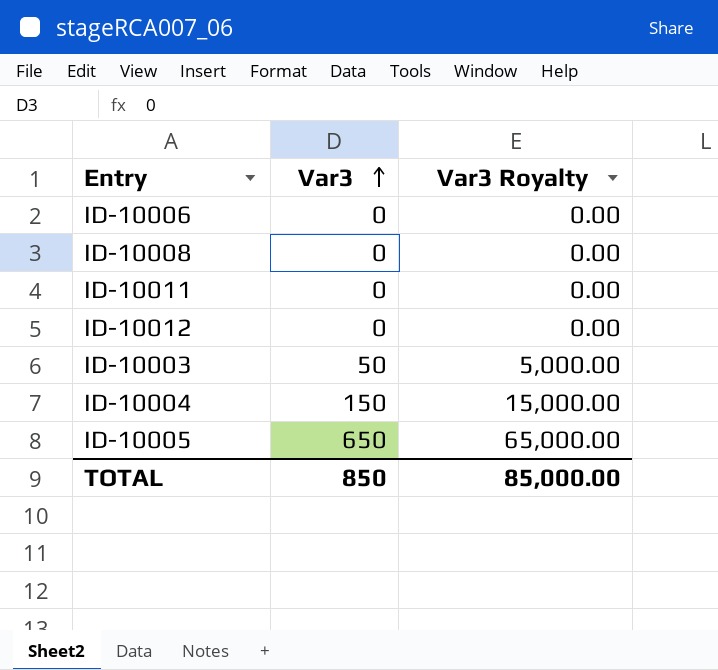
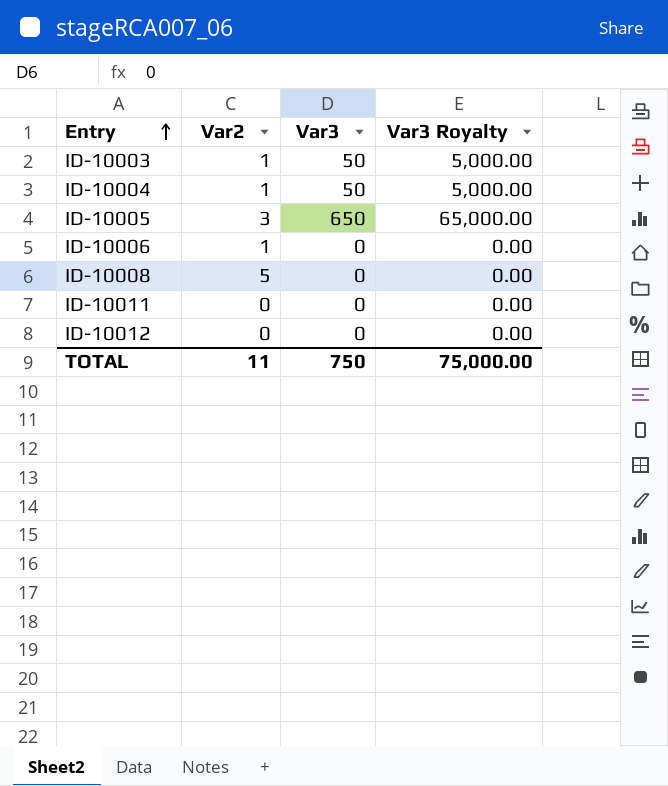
row order: Var3 ascending -> Entry ascending
column Var2 | position: none -> 2
ID-10004 | Var3: 150 -> 50
ID-10004 | Var3 Royalty: 15,000.00 -> 5,000.00
TOTAL | Var3: 850 -> 750
TOTAL | Var3 Royalty: 85,000.00 -> 75,000.00

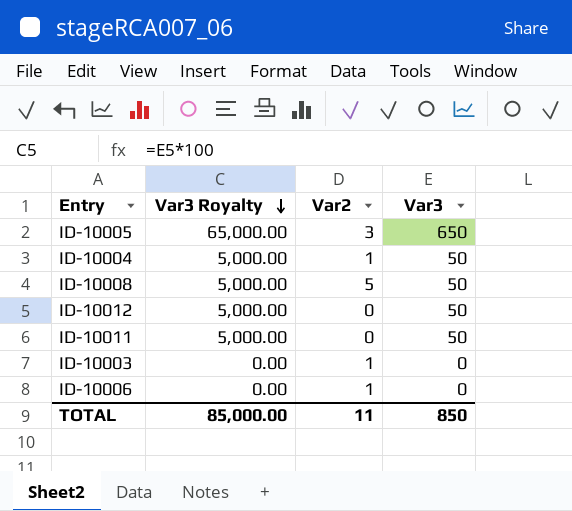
row order: Entry ascending -> Var3 Royalty descending
column Var3 Royalty | position: 4 -> 2
ID-10008 | Var3 Royalty: 0.00 -> 5,000.00
ID-10008 | Var3: 0 -> 50
ID-10012 | Var3 Royalty: 0.00 -> 5,000.00
ID-10012 | Var3: 0 -> 50
ID-10011 | Var3 Royalty: 0.00 -> 5,000.00
ID-10011 | Var3: 0 -> 50
ID-10003 | Var3 Royalty: 5,000.00 -> 0.00
ID-10003 | Var3: 50 -> 0
TOTAL | Var3 Royalty: 75,000.00 -> 85,000.00
TOTAL | Var3: 750 -> 850

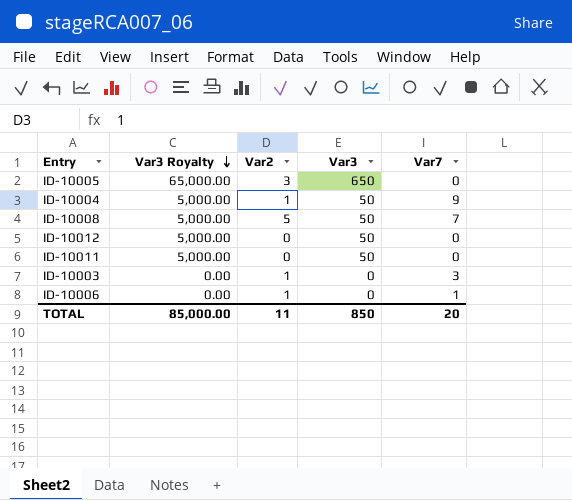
column Var7 | position: none -> 5

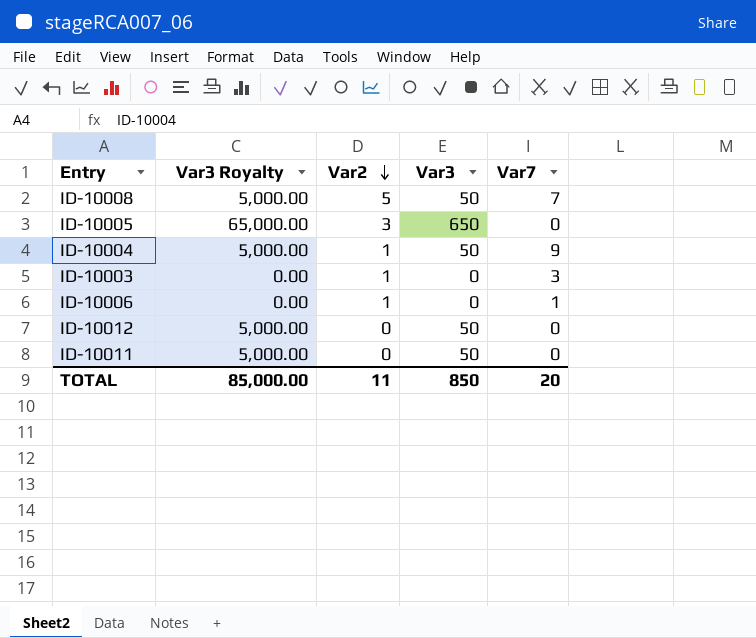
row order: Var3 Royalty descending -> Var2 descending

